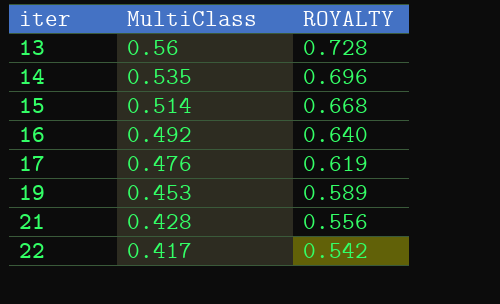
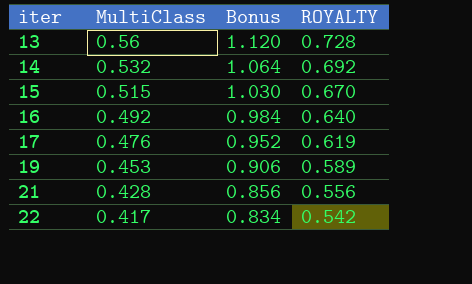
column Bonus | formula: none -> [MultiClass] * 2
14 | MultiClass: 0.535 -> 0.532
14 | ROYALTY: 0.696 -> 0.692
15 | MultiClass: 0.514 -> 0.515
15 | ROYALTY: 0.668 -> 0.670

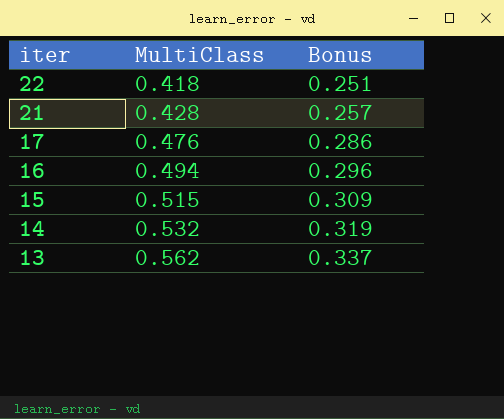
row order: iter ascending -> iter descending
column ROYALTY | formula: [MultiClass] * 1.3 -> none
column Bonus | formula: [MultiClass] * 2 -> [MultiClass] * 0.6
row 19: 0.453 | 0.906 | 0.589 -> none
22 | MultiClass: 0.417 -> 0.418
16 | MultiClass: 0.492 -> 0.494
13 | MultiClass: 0.56 -> 0.562

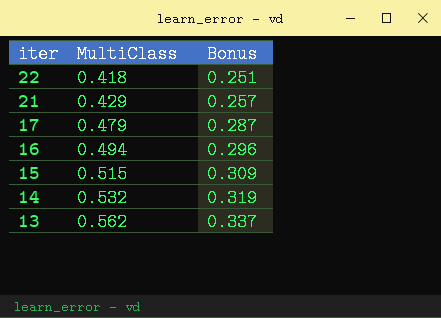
21 | MultiClass: 0.428 -> 0.429
17 | MultiClass: 0.476 -> 0.479
17 | Bonus: 0.286 -> 0.287

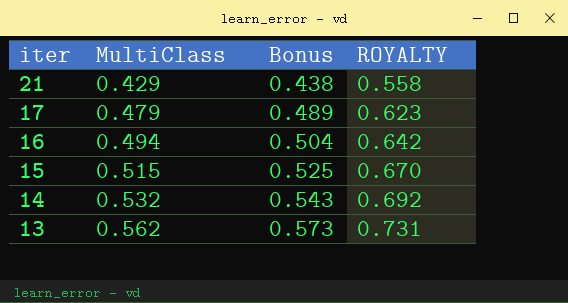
column Bonus | formula: [MultiClass] * 0.6 -> [MultiClass] * 1.02
column ROYALTY | formula: none -> [MultiClass] * 1.3
row 22: 0.418 | 0.251 -> none

